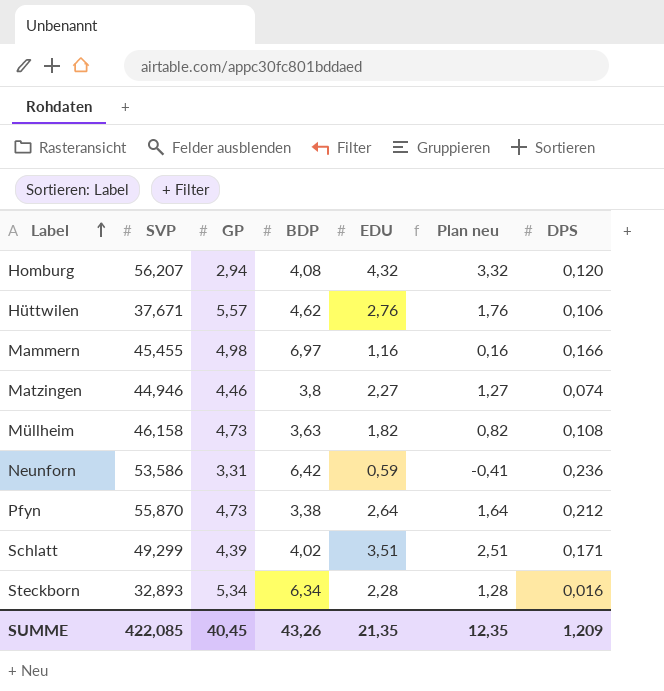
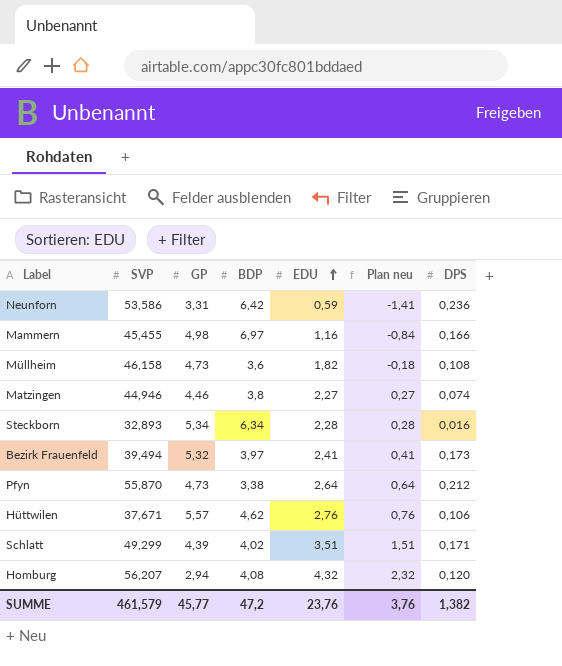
row order: Label ascending -> EDU ascending
column Plan neu | formula: [EDU] - 1 -> [EDU] - 2
Müllheim | BDP: 3,63 -> 3,6
row Bezirk Frauenfeld: none -> 39,494 | 5,32 | 3,97 | 2,41 | 0,41 | 0,173
SUMME | SVP: 422,085 -> 461,579
SUMME | GP: 40,45 -> 45,77
SUMME | BDP: 43,26 -> 47,2
SUMME | EDU: 21,35 -> 23,76
SUMME | Plan neu: 12,35 -> 3,76
SUMME | DPS: 1,209 -> 1,382

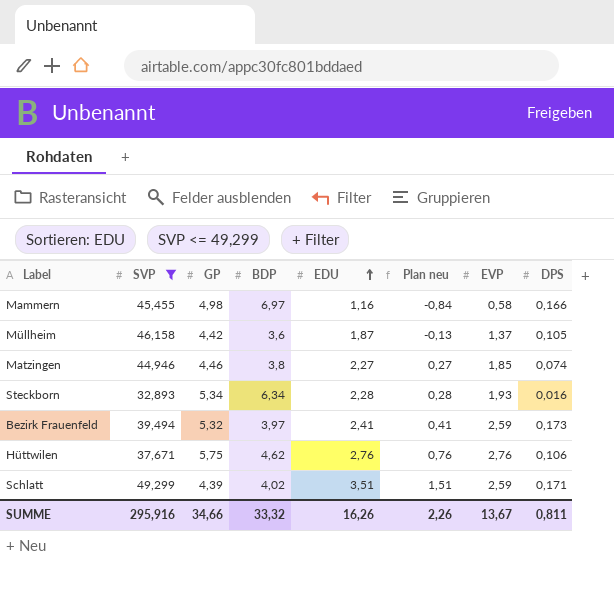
filter: none -> SVP <= 49,299
column EVP | position: none -> 7
Müllheim | GP: 4,73 -> 4,42
Müllheim | EDU: 1,82 -> 1,87
Müllheim | Plan neu: -0,18 -> -0,13
Müllheim | DPS: 0,108 -> 0,105
Hüttwilen | GP: 5,57 -> 5,75
SUMME | SVP: 461,579 -> 295,916
SUMME | GP: 45,77 -> 34,66
SUMME | BDP: 47,2 -> 33,32
SUMME | EDU: 23,76 -> 16,26
SUMME | Plan neu: 3,76 -> 2,26
SUMME | DPS: 1,382 -> 0,811

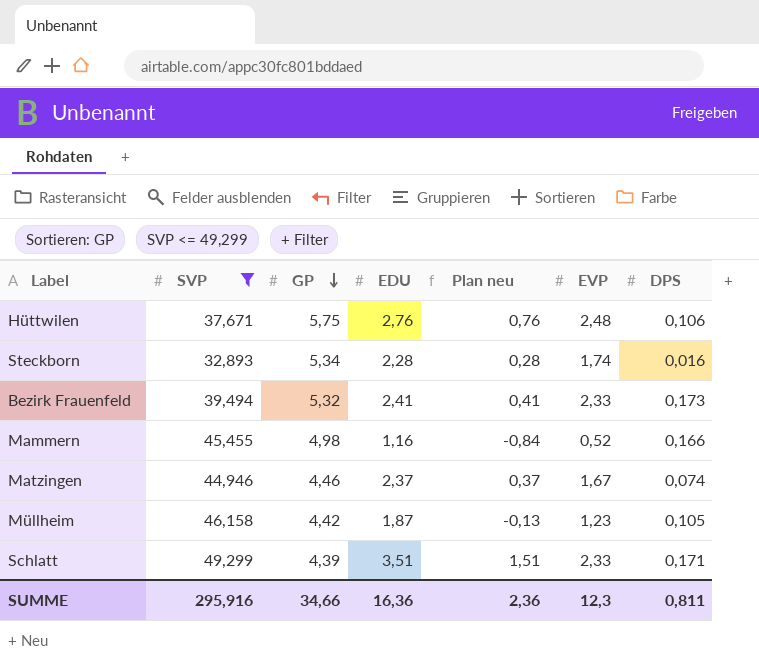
row order: EDU ascending -> GP descending
column BDP | position: 4 -> none
Hüttwilen | EVP: 2,76 -> 2,48
Steckborn | EVP: 1,93 -> 1,74
Bezirk Frauenfeld | EVP: 2,59 -> 2,33
Mammern | EVP: 0,58 -> 0,52
Matzingen | EDU: 2,27 -> 2,37
Matzingen | Plan neu: 0,27 -> 0,37
Matzingen | EVP: 1,85 -> 1,67
Müllheim | EVP: 1,37 -> 1,23
Schlatt | EVP: 2,59 -> 2,33
SUMME | EDU: 16,26 -> 16,36
SUMME | Plan neu: 2,26 -> 2,36
SUMME | EVP: 13,67 -> 12,3

